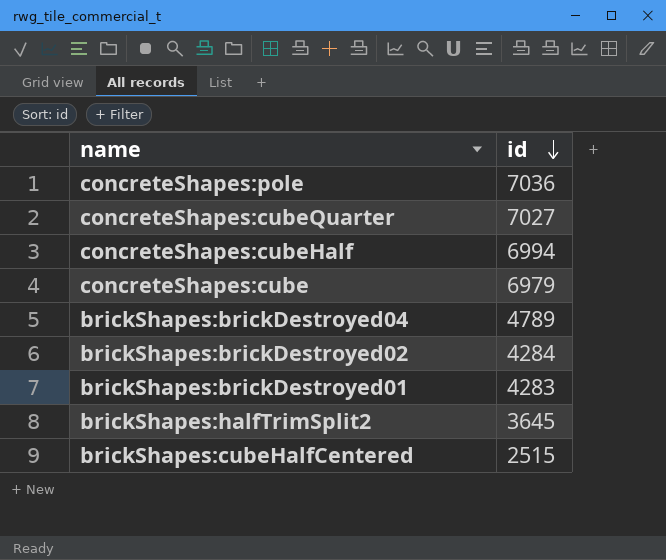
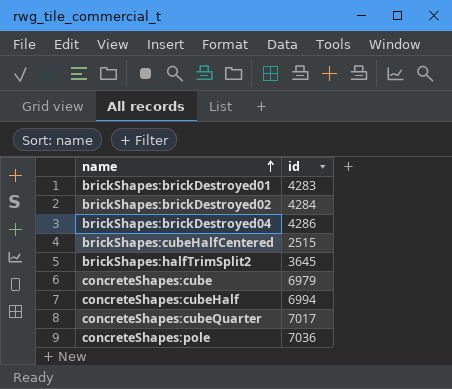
row order: id descending -> name ascending
brickShapes:brickDestroyed04 | id: 4789 -> 4286
concreteShapes:cubeQuarter | id: 7027 -> 7017

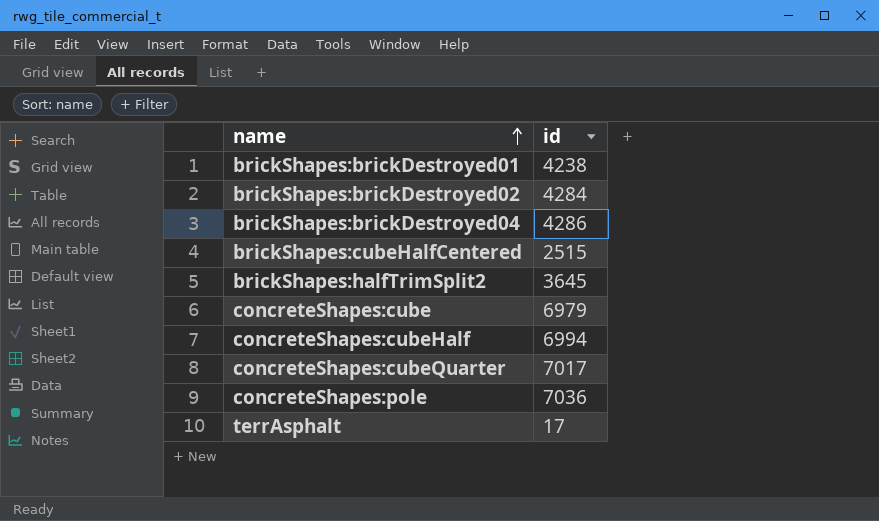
brickShapes:brickDestroyed01 | id: 4283 -> 4238
row terrAsphalt: none -> 17

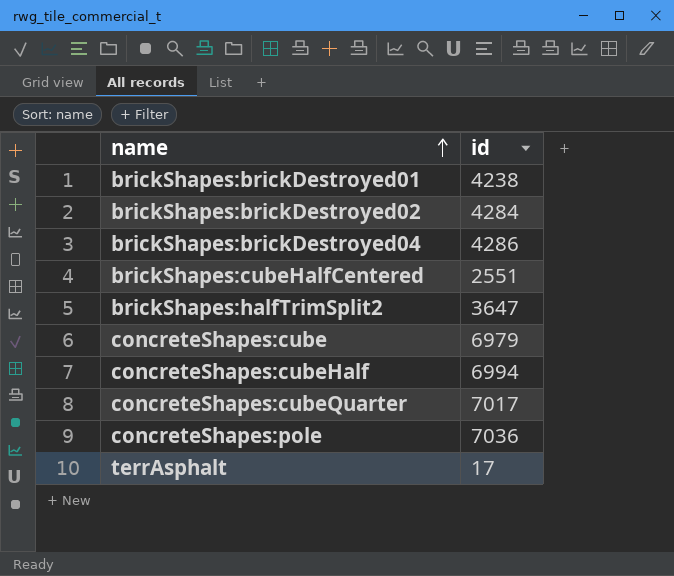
brickShapes:cubeHalfCentered | id: 2515 -> 2551
brickShapes:halfTrimSplit2 | id: 3645 -> 3647

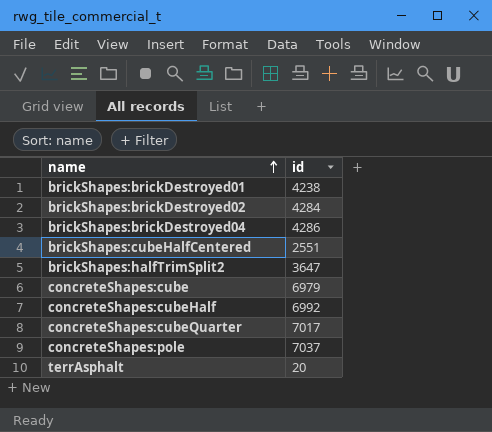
concreteShapes:cubeHalf | id: 6994 -> 6992
concreteShapes:pole | id: 7036 -> 7037
terrAsphalt | id: 17 -> 20

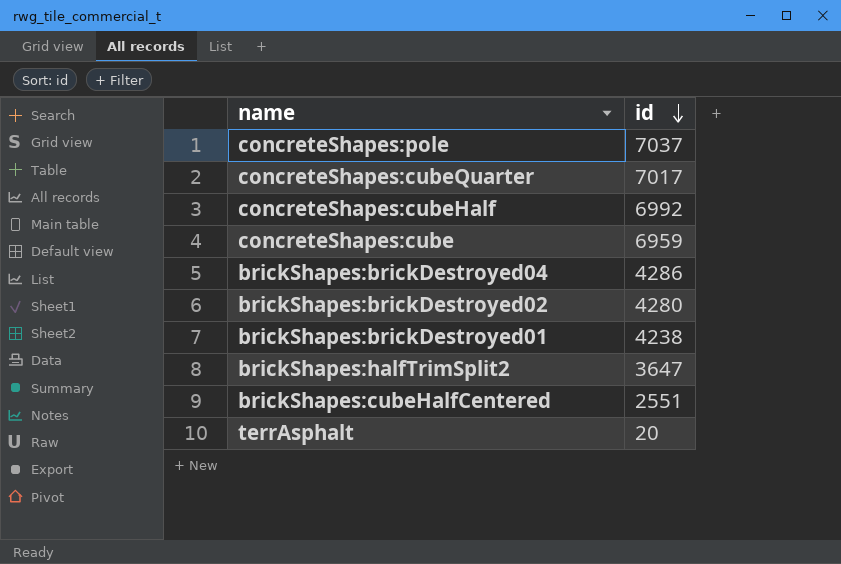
row order: name ascending -> id descending
concreteShapes:cube | id: 6979 -> 6959
brickShapes:brickDestroyed02 | id: 4284 -> 4280

